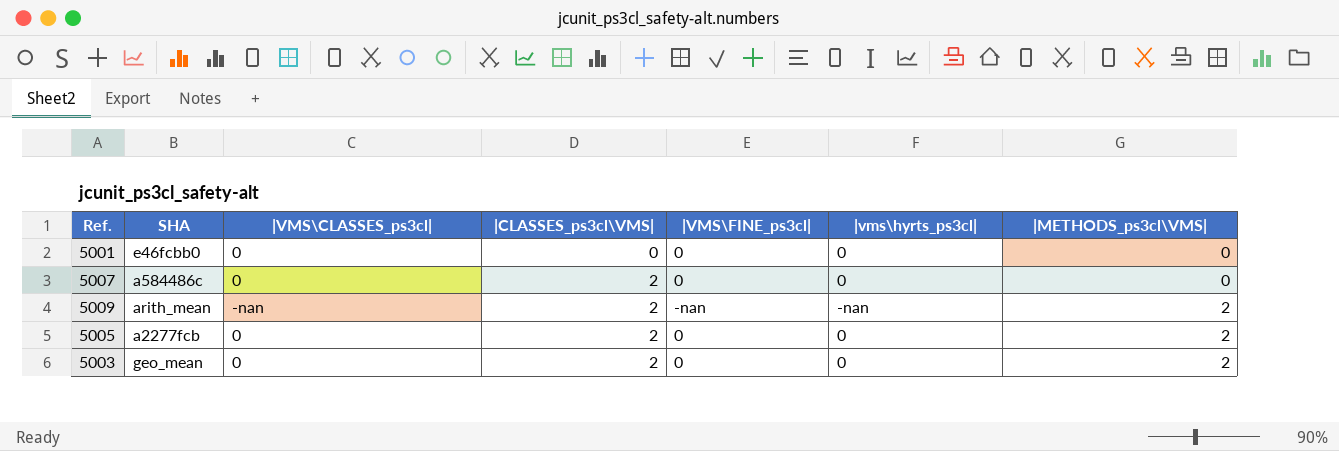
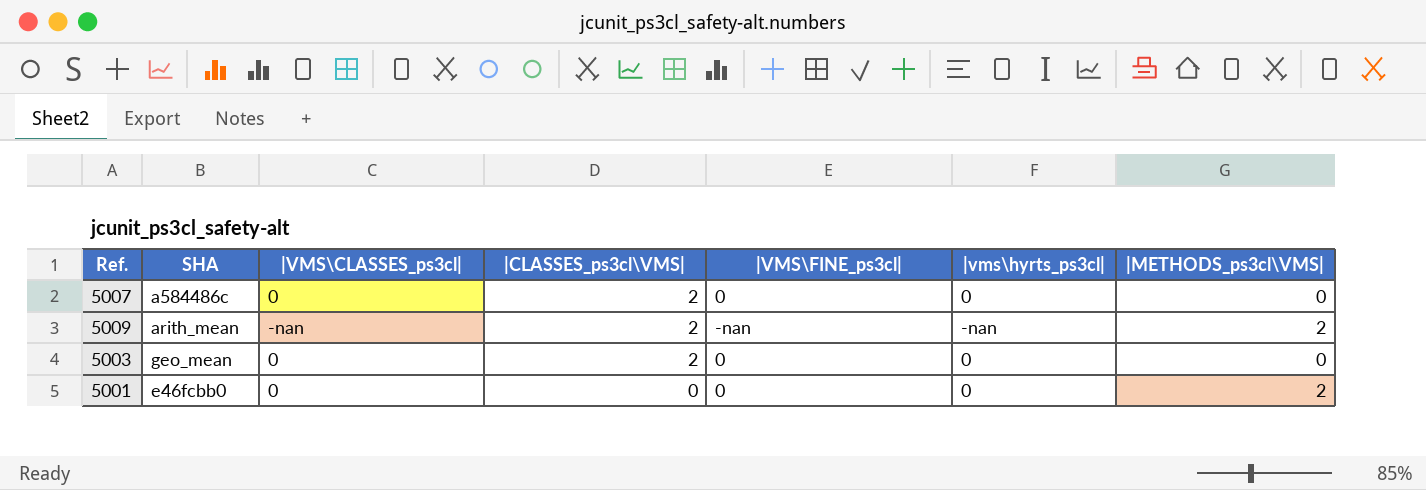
row order: |CLASSES_ps3cl\VMS| ascending -> |CLASSES_ps3cl\VMS| descending
row 5005: a2277fcb | 0 | 2 | 0 | 0 | 2 -> none
5003 | |METHODS_ps3cl\VMS|: 2 -> 0
5001 | |METHODS_ps3cl\VMS|: 0 -> 2

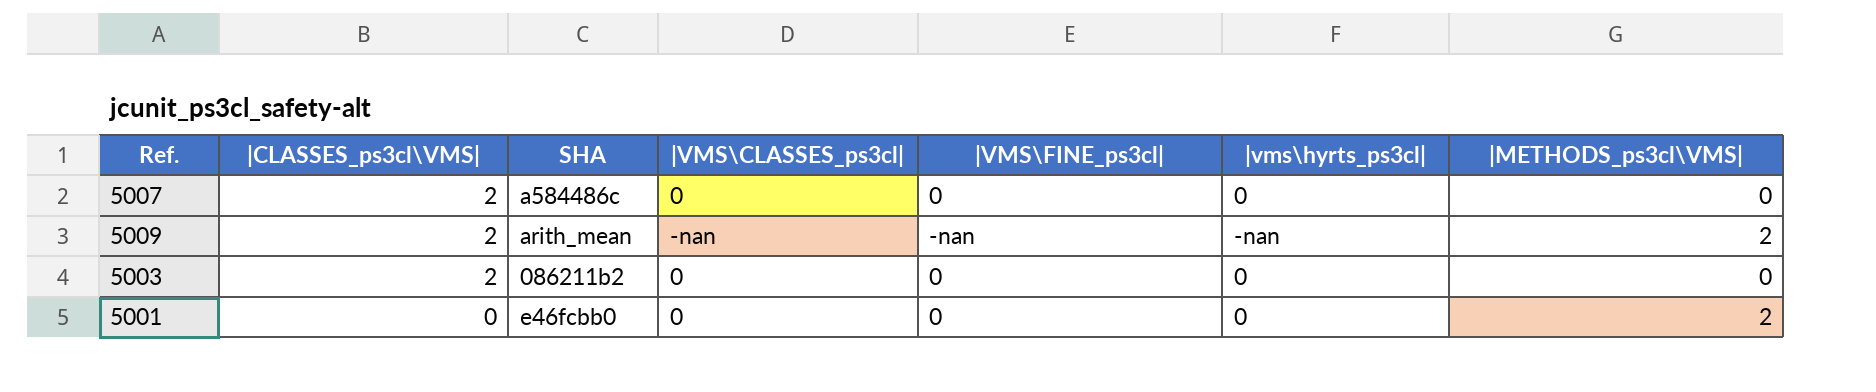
column |CLASSES_ps3cl\VMS| | position: 4 -> 2
5003 | SHA: geo_mean -> 086211b2

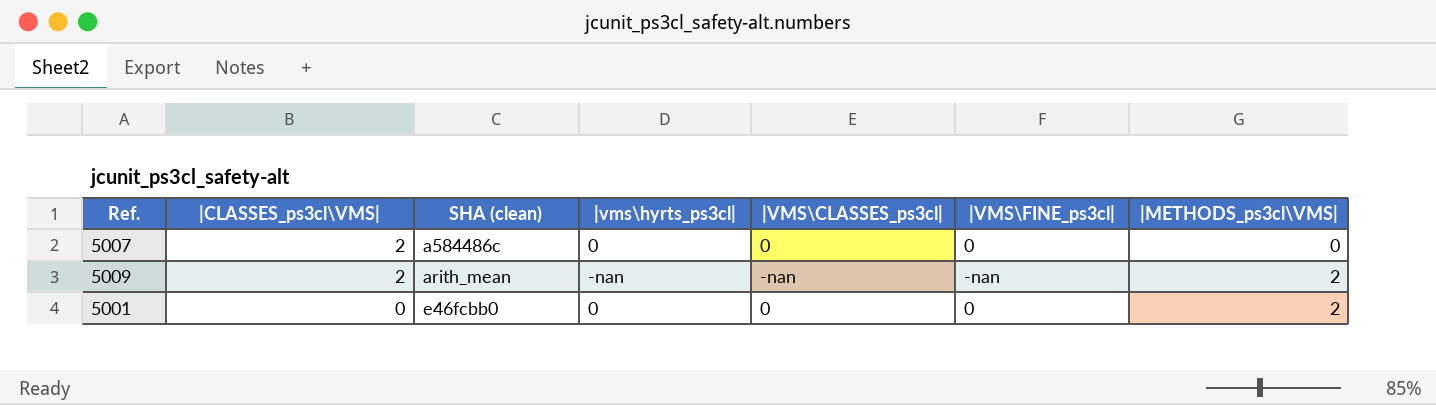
column name: SHA -> SHA (clean)
column |vms\hyrts_ps3cl| | position: 6 -> 4
row 5003: 2 | 086211b2 | 0 | 0 | 0 | 0 -> none

